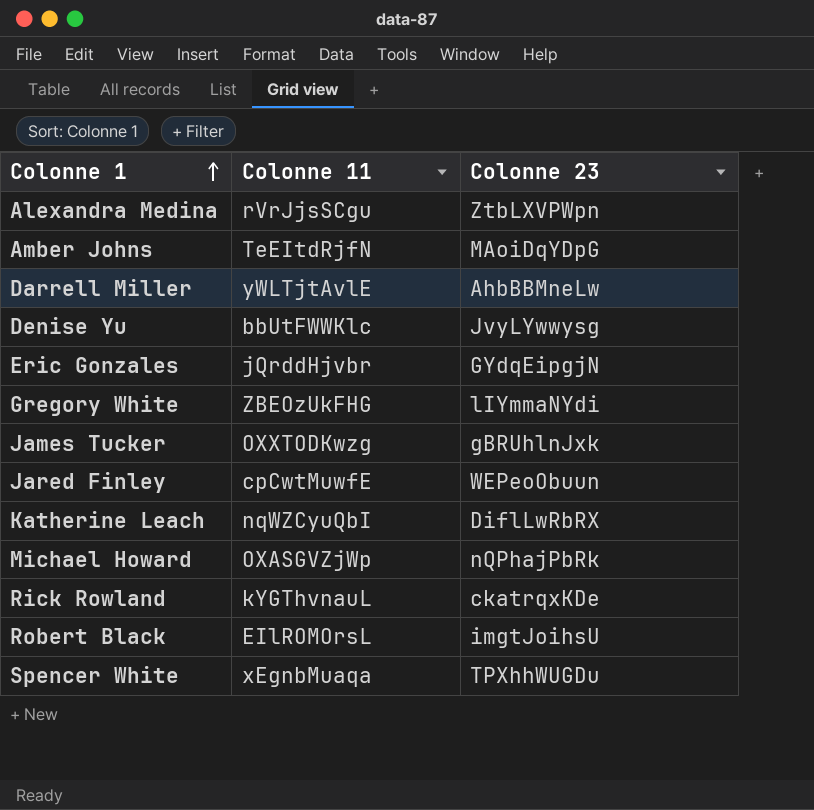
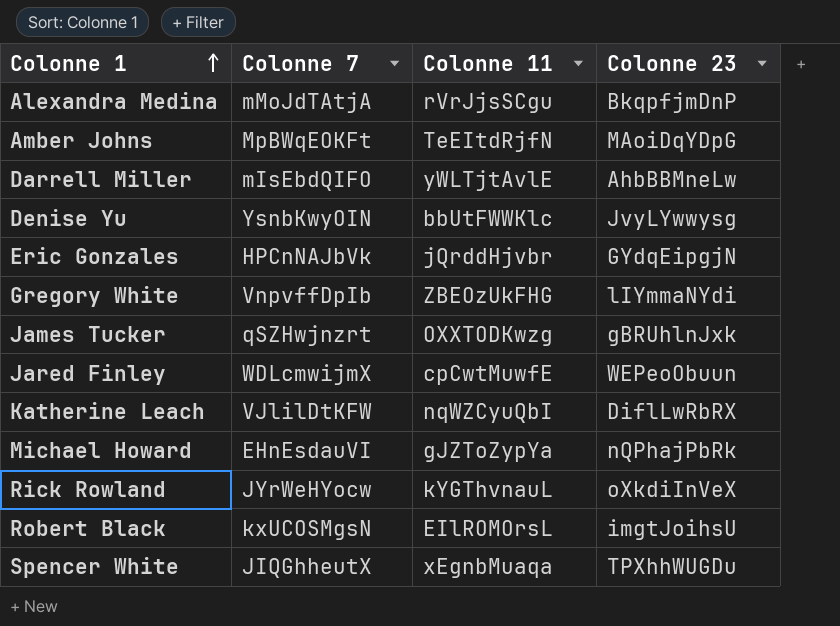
column Colonne 7 | position: none -> 2
Alexandra Medina | Colonne 23: ZtbLXVPWpn -> BkqpfjmDnP
Michael Howard | Colonne 11: OXASGVZjWp -> gJZToZypYa
Rick Rowland | Colonne 23: ckatrqxKDe -> oXkdiInVeX

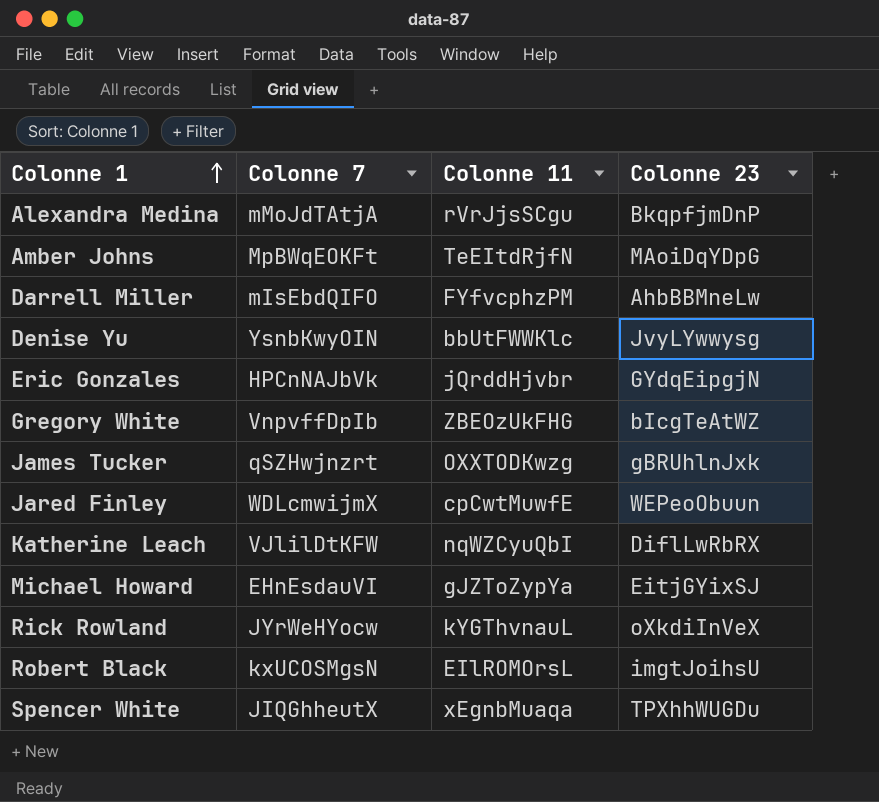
Darrell Miller | Colonne 11: yWLTjtAvlE -> FYfvcphzPM
Gregory White | Colonne 23: lIYmmaNYdi -> bIcgTeAtWZ
Michael Howard | Colonne 23: nQPhajPbRk -> EitjGYixSJ

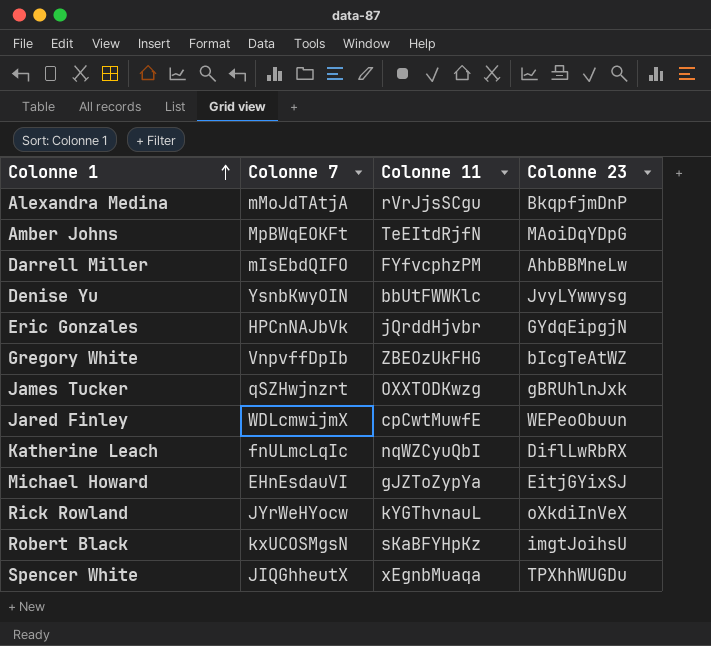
Katherine Leach | Colonne 7: VJlilDtKFW -> fnULmcLqIc
Robert Black | Colonne 11: EIlROMOrsL -> sKaBFYHpKz

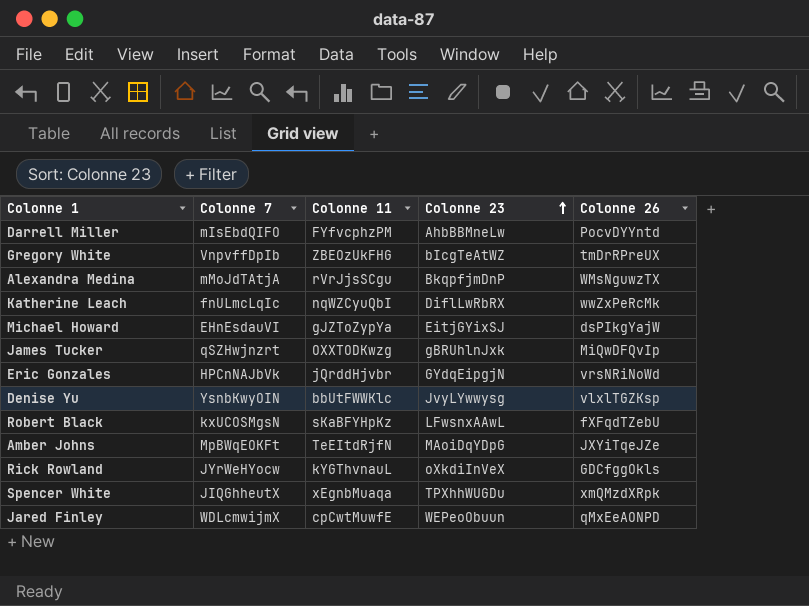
row order: Colonne 1 ascending -> Colonne 23 ascending
column Colonne 26 | position: none -> 5
Robert Black | Colonne 23: imgtJoihsU -> LFwsnxAAwL

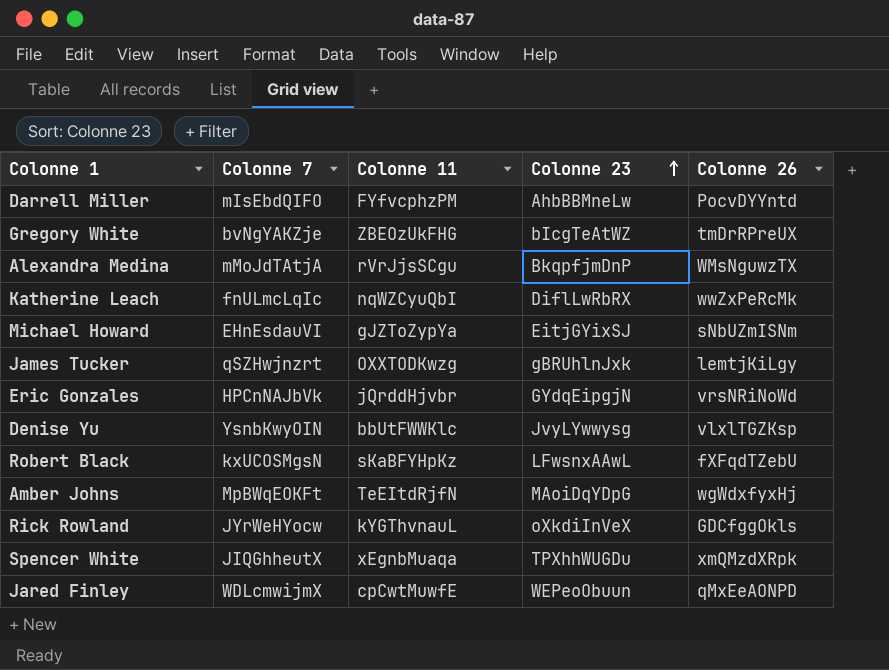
Gregory White | Colonne 7: VnpvffDpIb -> bvNgYAKZje
Michael Howard | Colonne 26: dsPIkgYajW -> sNbUZmISNm
James Tucker | Colonne 26: MiQwDFQvIp -> lemtjKiLgy
Amber Johns | Colonne 26: JXYiTqeJZe -> wgWdxfyxHj

